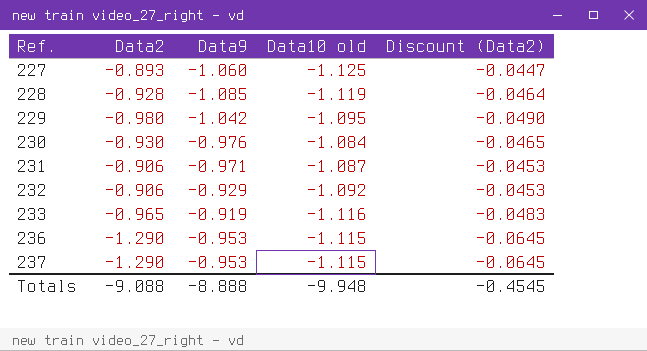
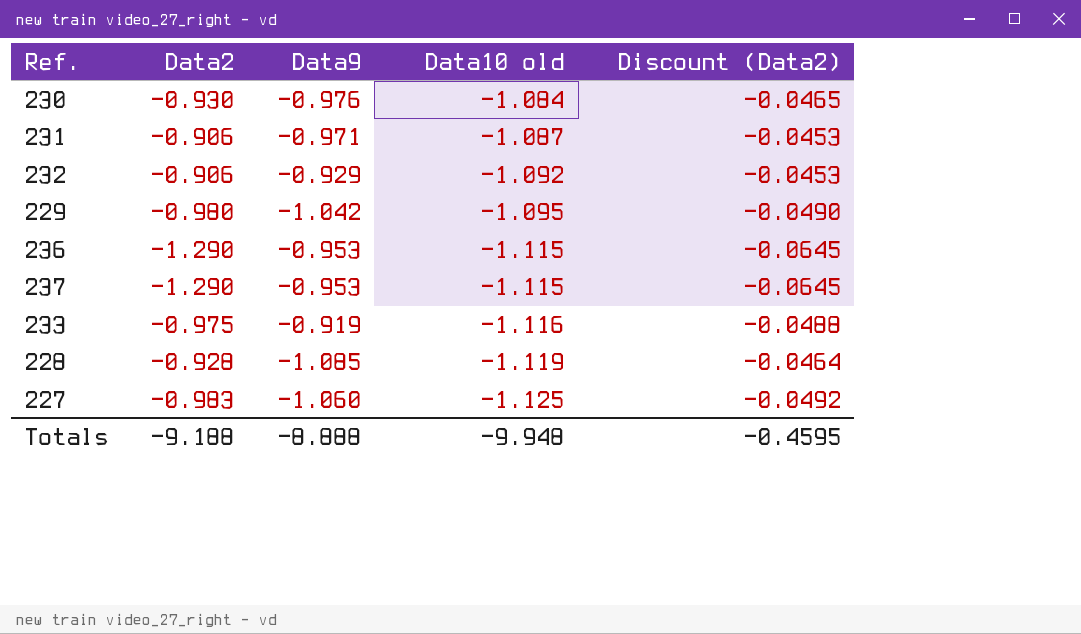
row order: Ref. ascending -> Data10 old descending
233 | Data2: -0.965 -> -0.975
233 | Discount (Data2): -0.0483 -> -0.0488
227 | Data2: -0.893 -> -0.983
227 | Discount (Data2): -0.0447 -> -0.0492
Totals | Data2: -9.088 -> -9.188
Totals | Discount (Data2): -0.4545 -> -0.4595

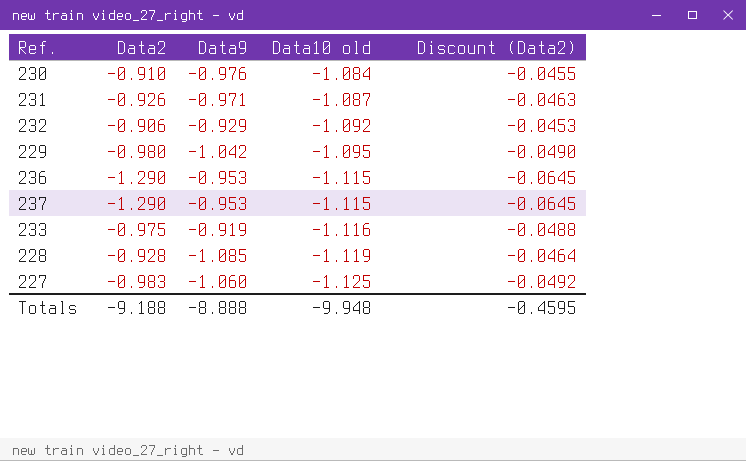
230 | Data2: -0.930 -> -0.910
230 | Discount (Data2): -0.0465 -> -0.0455
231 | Data2: -0.906 -> -0.926
231 | Discount (Data2): -0.0453 -> -0.0463

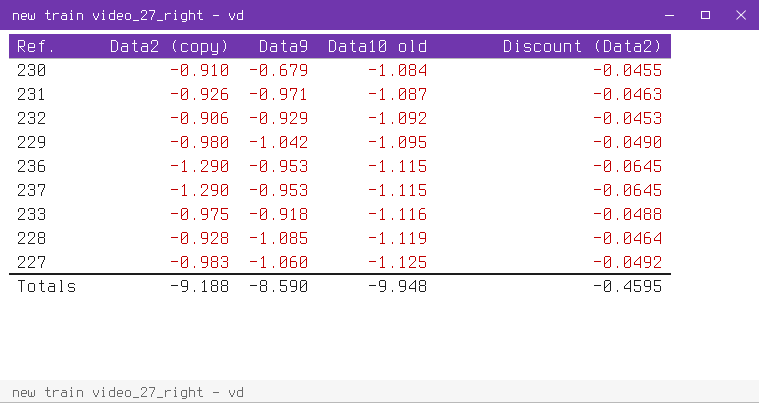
column name: Data2 -> Data2 (copy)
230 | Data9: -0.976 -> -0.679
233 | Data9: -0.919 -> -0.918
Totals | Data9: -8.888 -> -8.590

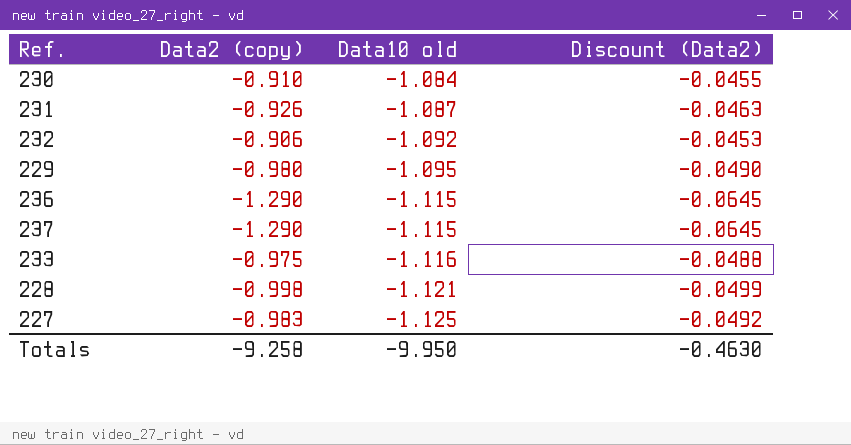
column Data9 | position: 3 -> none
228 | Data2 (copy): -0.928 -> -0.998
228 | Data10 old: -1.119 -> -1.121
228 | Discount (Data2): -0.0464 -> -0.0499
Totals | Data2 (copy): -9.188 -> -9.258
Totals | Data10 old: -9.948 -> -9.950
Totals | Discount (Data2): -0.4595 -> -0.4630

